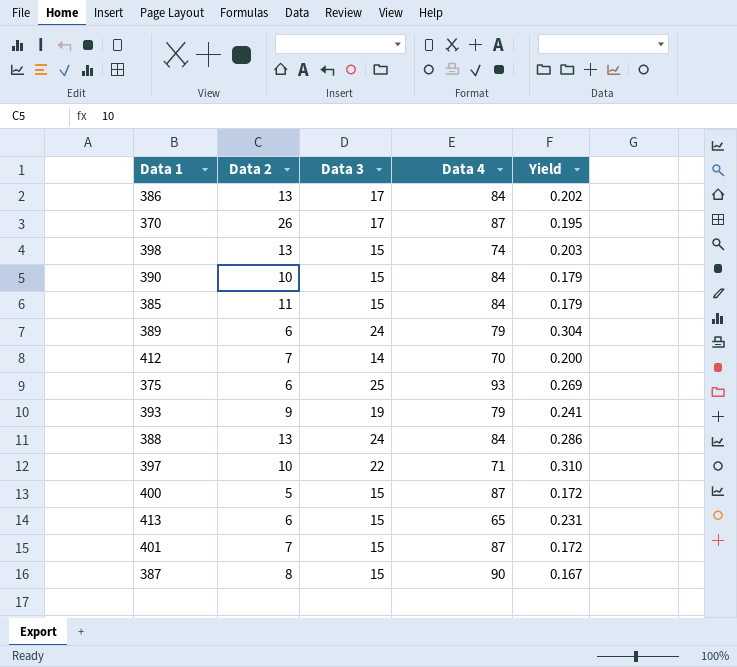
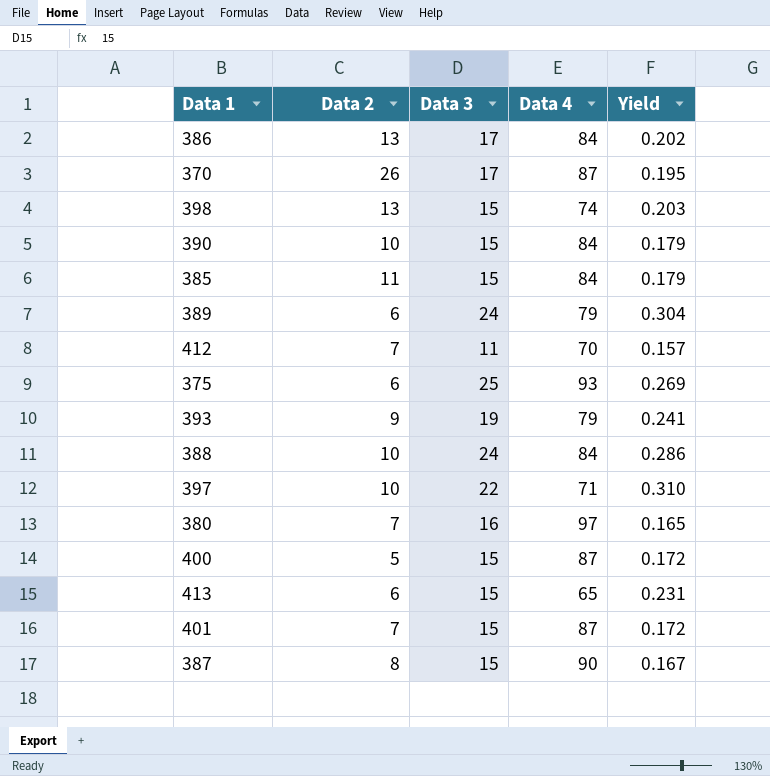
412 | Data 3: 14 -> 11
412 | Yield: 0.200 -> 0.157
388 | Data 2: 13 -> 10
row 380: none -> 7 | 16 | 97 | 0.165

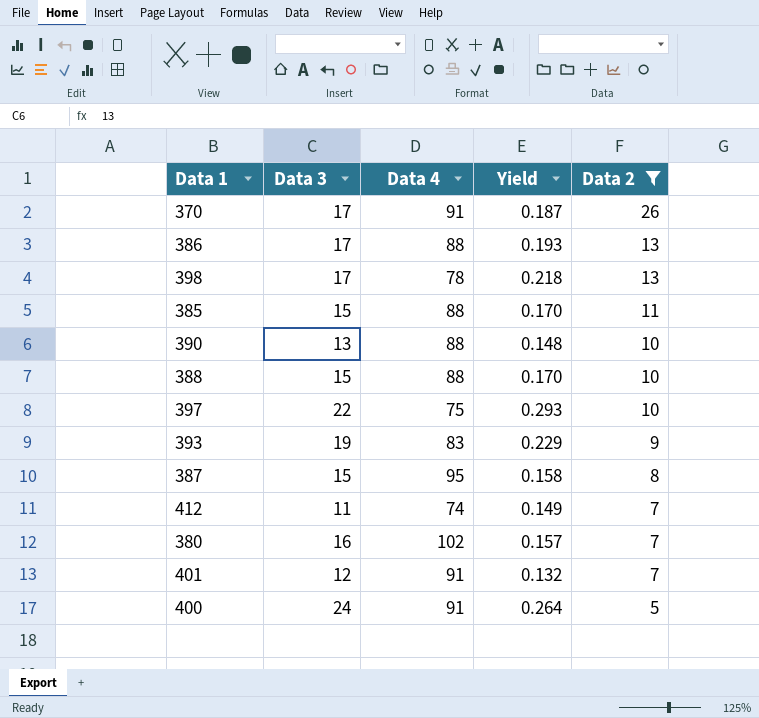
filter: none -> Data 2 != 6
row order: none -> Data 2 descending
column Data 2 | position: 2 -> 5
370 | Data 4: 87 -> 91
370 | Yield: 0.195 -> 0.187
386 | Data 4: 84 -> 88
386 | Yield: 0.202 -> 0.193
398 | Data 3: 15 -> 17
398 | Data 4: 74 -> 78
398 | Yield: 0.203 -> 0.218
385 | Data 4: 84 -> 88
385 | Yield: 0.179 -> 0.170
390 | Data 3: 15 -> 13
390 | Data 4: 84 -> 88
390 | Yield: 0.179 -> 0.148
388 | Data 3: 24 -> 15
388 | Data 4: 84 -> 88
388 | Yield: 0.286 -> 0.170
397 | Data 4: 71 -> 75
397 | Yield: 0.310 -> 0.293
393 | Data 4: 79 -> 83
393 | Yield: 0.241 -> 0.229
387 | Data 4: 90 -> 95
387 | Yield: 0.167 -> 0.158
412 | Data 4: 70 -> 74
412 | Yield: 0.157 -> 0.149
380 | Data 4: 97 -> 102
380 | Yield: 0.165 -> 0.157
401 | Data 3: 15 -> 12
401 | Data 4: 87 -> 91
401 | Yield: 0.172 -> 0.132
400 | Data 3: 15 -> 24
400 | Data 4: 87 -> 91
400 | Yield: 0.172 -> 0.264

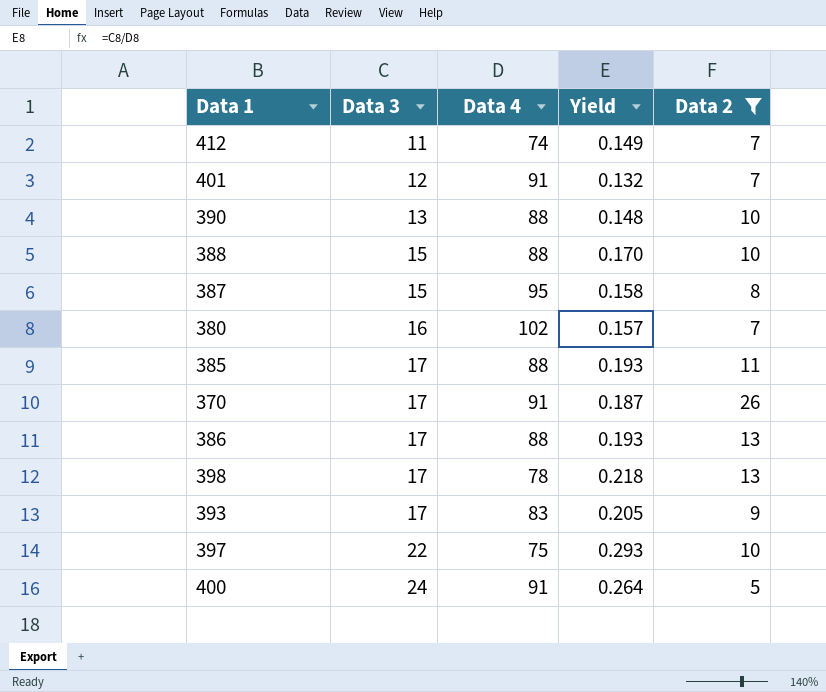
row order: Data 2 descending -> Data 3 ascending
385 | Data 3: 15 -> 17
385 | Yield: 0.170 -> 0.193
393 | Data 3: 19 -> 17
393 | Yield: 0.229 -> 0.205

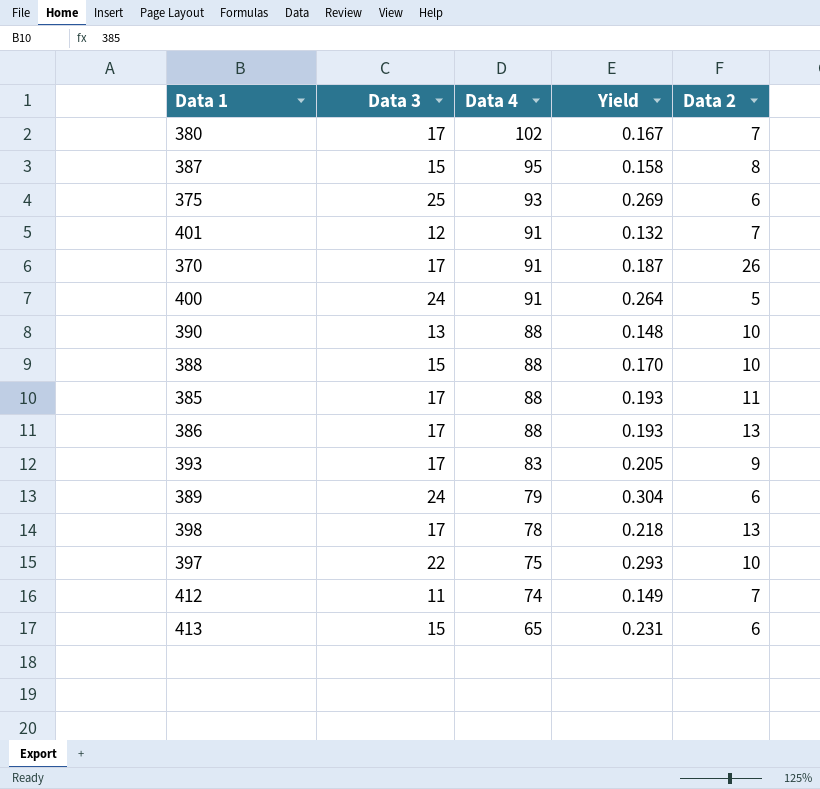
filter: Data 2 != 6 -> none
row order: Data 3 ascending -> Data 4 descending
380 | Data 3: 16 -> 17
380 | Yield: 0.157 -> 0.167

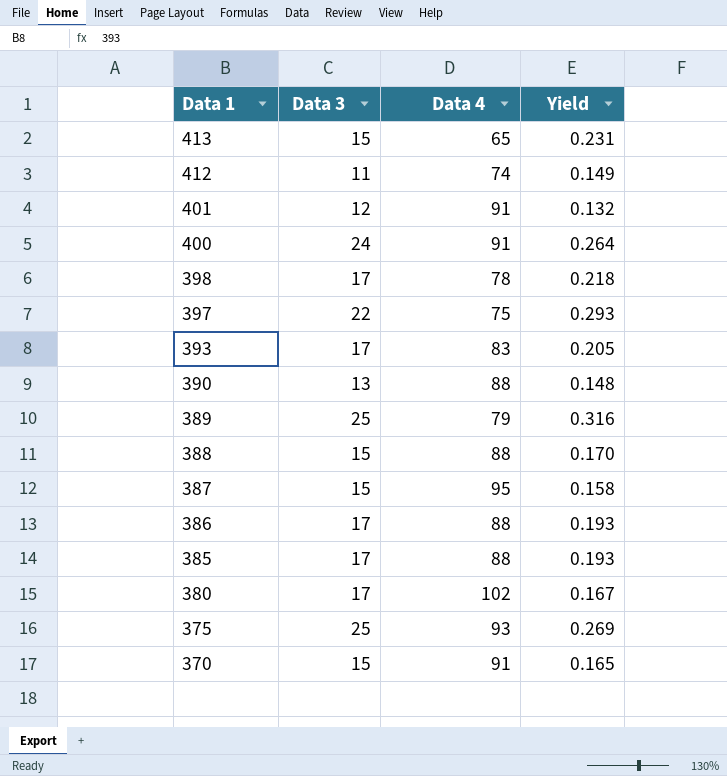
row order: Data 4 descending -> Data 1 descending
column Data 2 | position: 5 -> none
389 | Data 3: 24 -> 25
389 | Yield: 0.304 -> 0.316
370 | Data 3: 17 -> 15
370 | Yield: 0.187 -> 0.165

